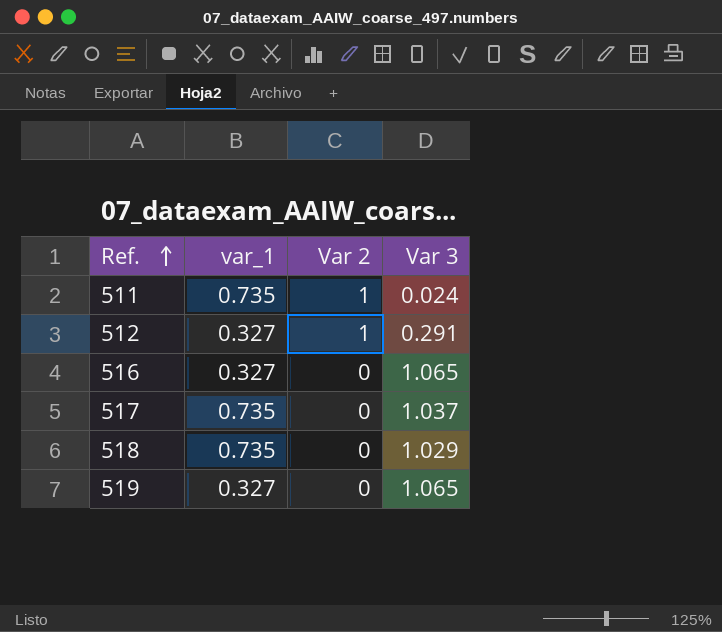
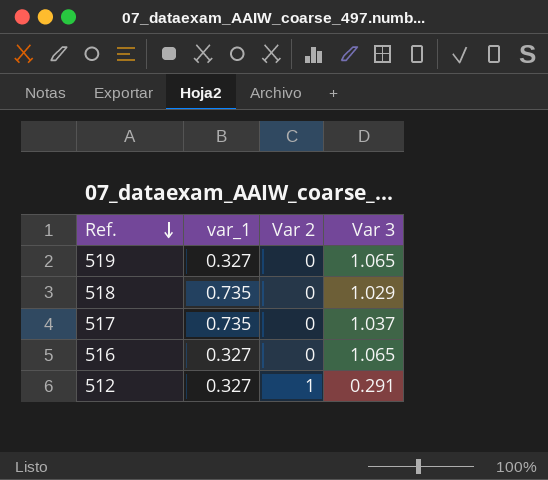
row order: Ref. ascending -> Ref. descending
row 511: 0.735 | 1 | 0.024 -> none

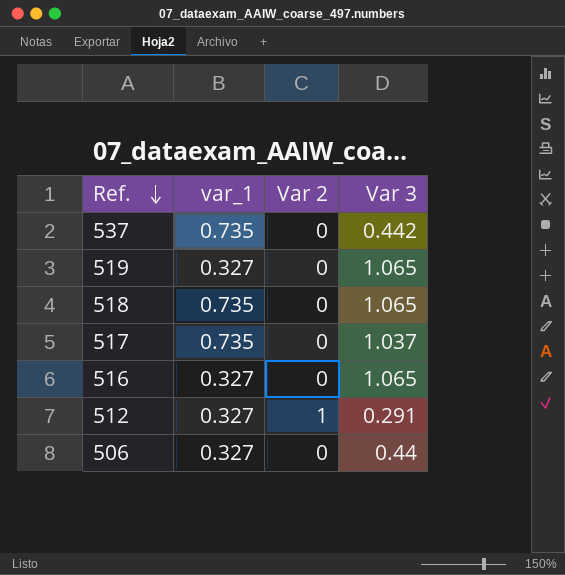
row 537: none -> 0.735 | 0 | 0.442
518 | Var 3: 1.029 -> 1.065
row 506: none -> 0.327 | 0 | 0.44

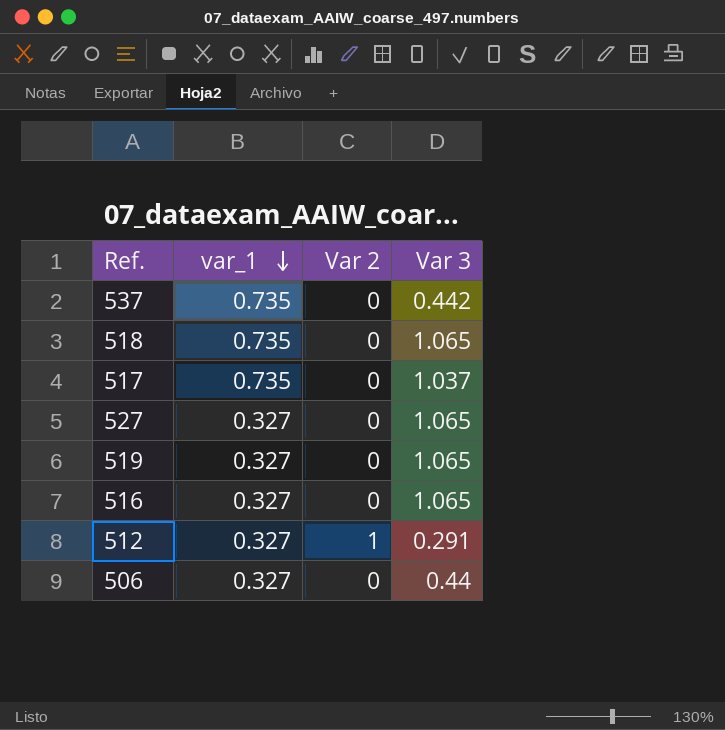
row order: Ref. descending -> var_1 descending
row 527: none -> 0.327 | 0 | 1.065

